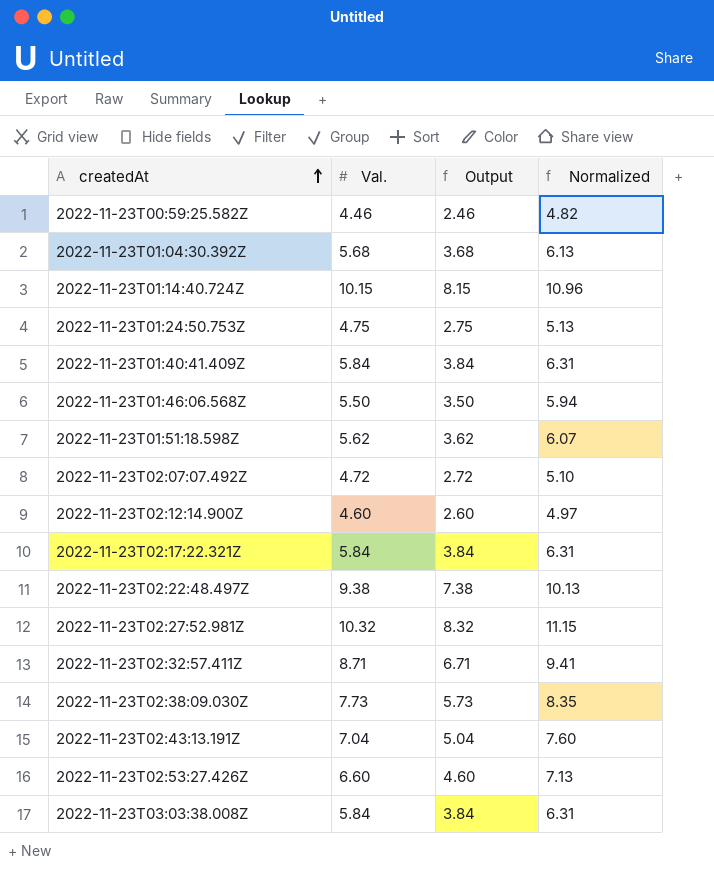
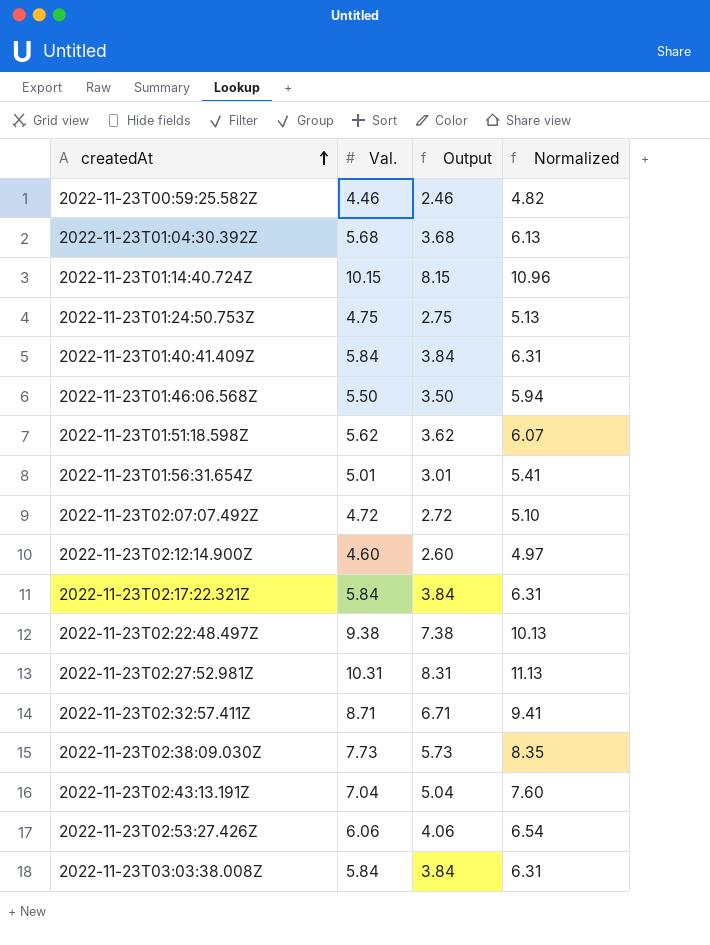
row 2022-11-23T01:56:31.654Z: none -> 5.01 | 3.01 | 5.41
2022-11-23T02:27:52.981Z | Val.: 10.32 -> 10.31
2022-11-23T02:27:52.981Z | Output: 8.32 -> 8.31
2022-11-23T02:27:52.981Z | Normalized: 11.15 -> 11.13
2022-11-23T02:53:27.426Z | Val.: 6.60 -> 6.06
2022-11-23T02:53:27.426Z | Output: 4.60 -> 4.06
2022-11-23T02:53:27.426Z | Normalized: 7.13 -> 6.54

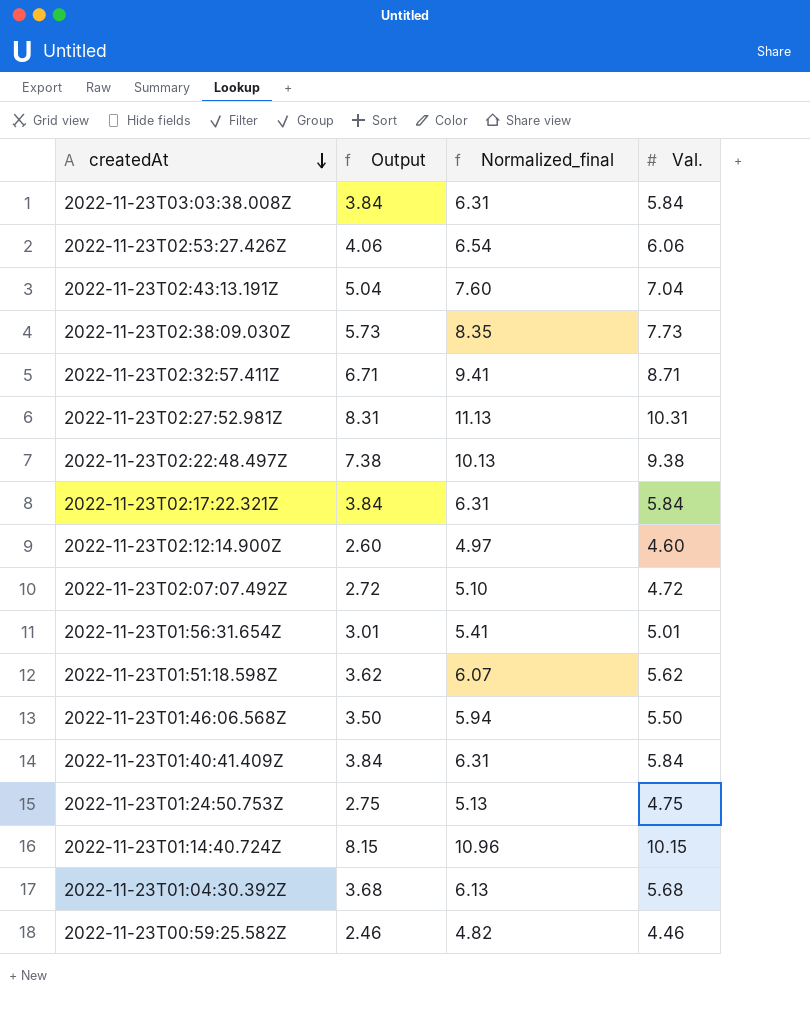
row order: createdAt ascending -> createdAt descending
column name: Normalized -> Normalized_final
column Val. | position: 2 -> 4

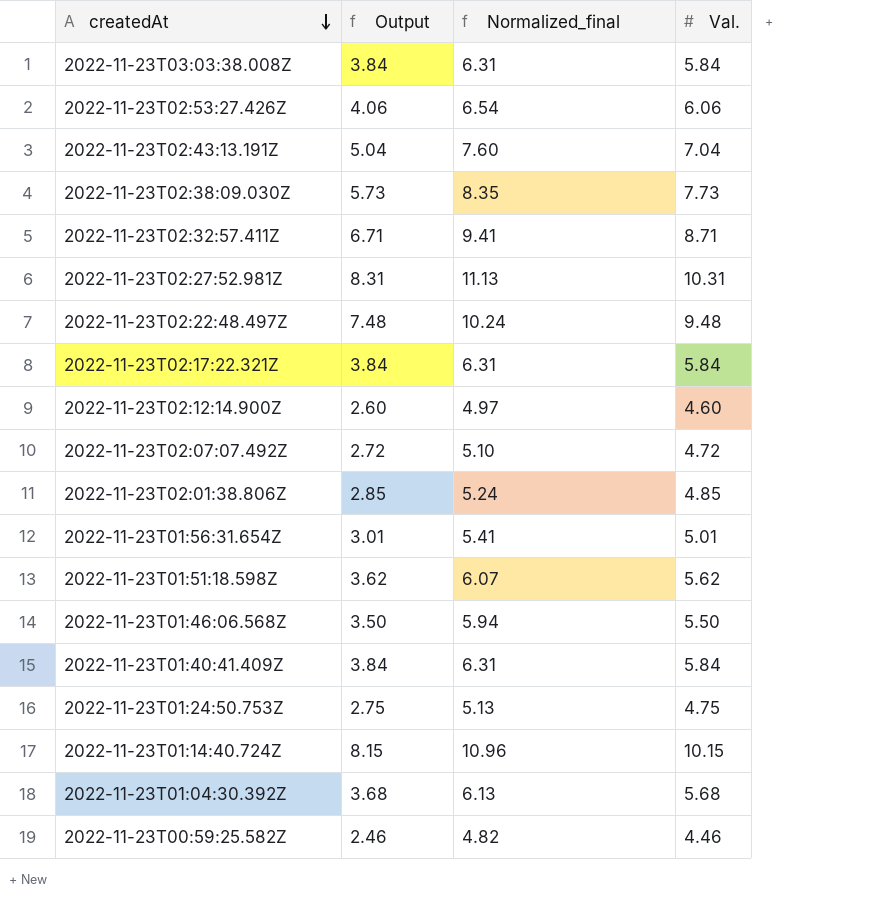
2022-11-23T02:22:48.497Z | Output: 7.38 -> 7.48
2022-11-23T02:22:48.497Z | Normalized_final: 10.13 -> 10.24
2022-11-23T02:22:48.497Z | Val.: 9.38 -> 9.48
row 2022-11-23T02:01:38.806Z: none -> 2.85 | 5.24 | 4.85

